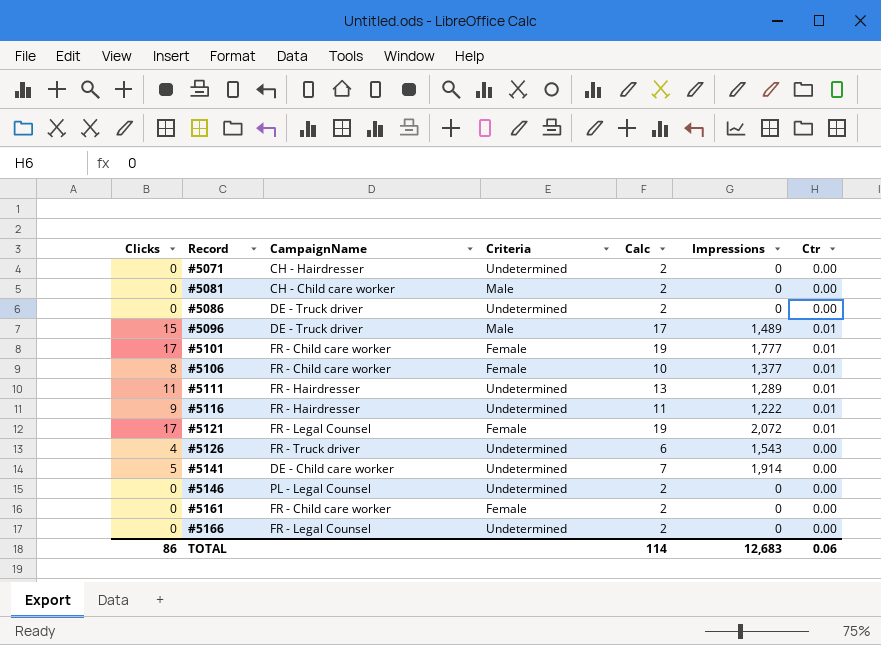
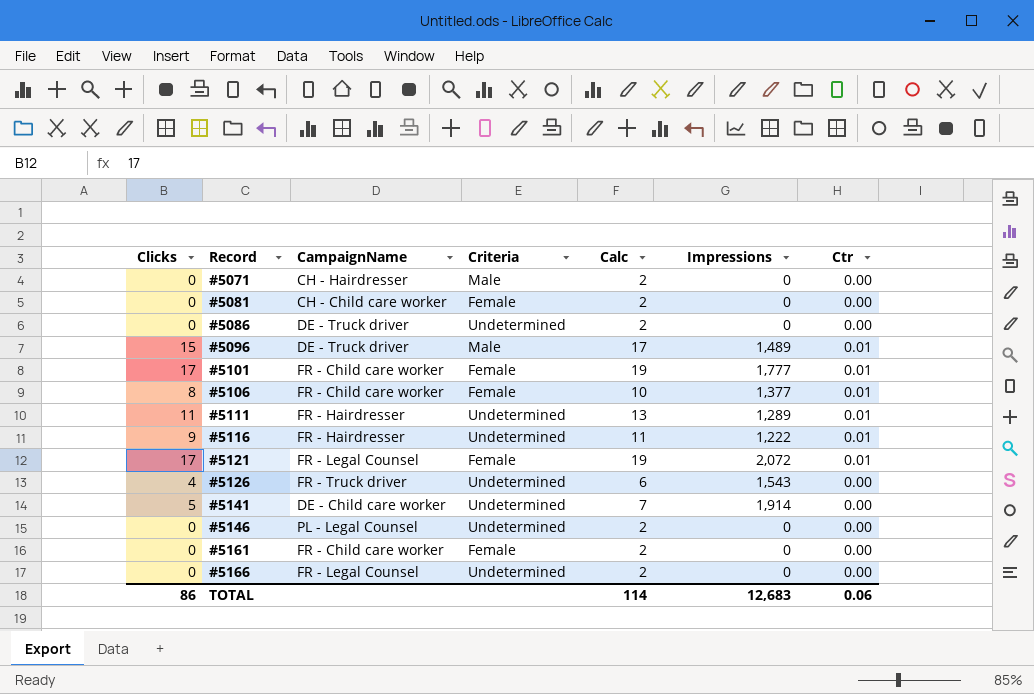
#5071 | Criteria: Undetermined -> Male
#5081 | Criteria: Male -> Female

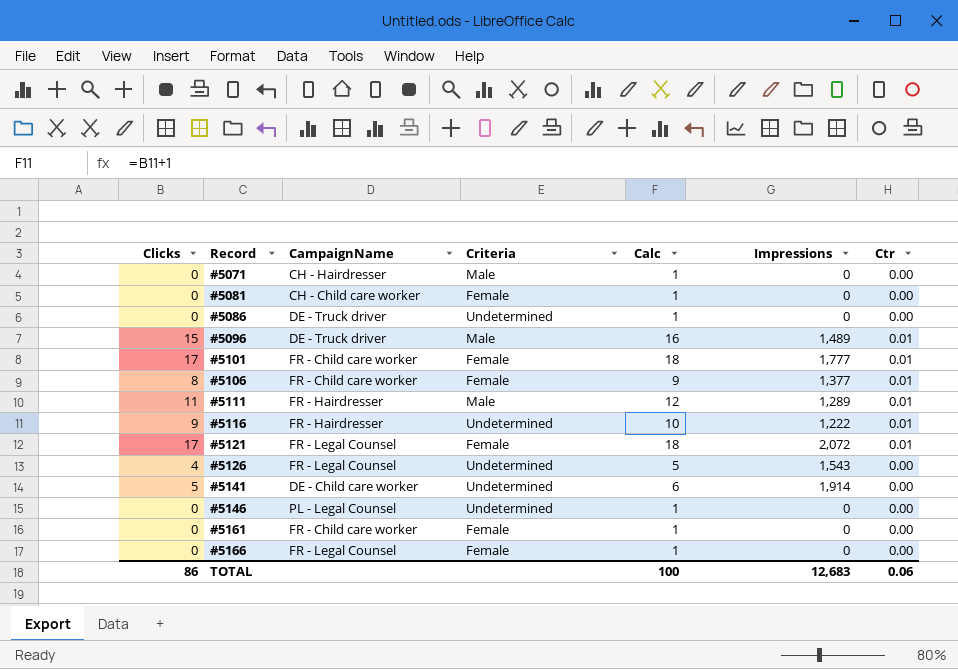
column Calc | formula: [Clicks] + 2 -> [Clicks] + 1
#5111 | Criteria: Undetermined -> Male
#5126 | CampaignName: FR - Truck driver -> FR - Legal Counsel
#5166 | Criteria: Undetermined -> Female
TOTAL | Calc: 114 -> 100

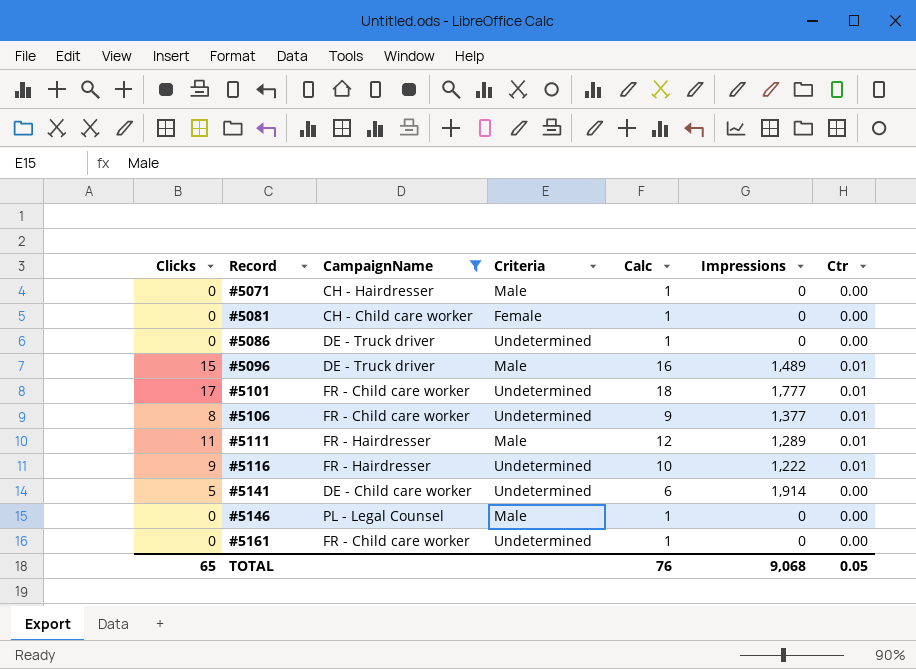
filter: none -> CampaignName != FR - Legal Counsel
#5101 | Criteria: Female -> Undetermined
#5106 | Criteria: Female -> Undetermined
#5146 | Criteria: Undetermined -> Male
#5161 | Criteria: Female -> Undetermined
TOTAL | Clicks: 86 -> 65
TOTAL | Calc: 100 -> 76
TOTAL | Impressions: 12,683 -> 9,068
TOTAL | Ctr: 0.06 -> 0.05

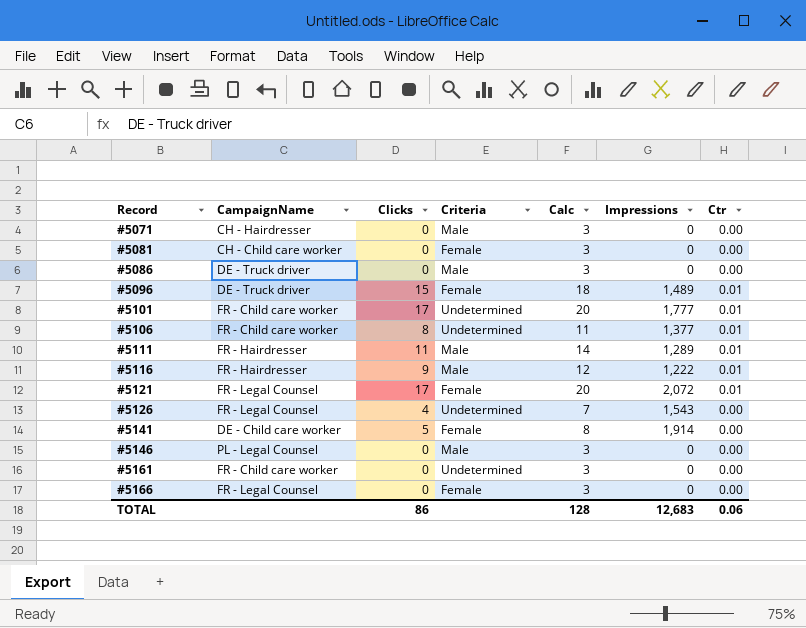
filter: CampaignName != FR - Legal Counsel -> none
column Clicks | position: 1 -> 3
column Calc | formula: [Clicks] + 1 -> [Clicks] + 3
#5086 | Criteria: Undetermined -> Male
#5096 | Criteria: Male -> Female
#5116 | Criteria: Undetermined -> Male
#5141 | Criteria: Undetermined -> Female
TOTAL | Clicks: 65 -> 86
TOTAL | Calc: 76 -> 128
TOTAL | Impressions: 9,068 -> 12,683
TOTAL | Ctr: 0.05 -> 0.06

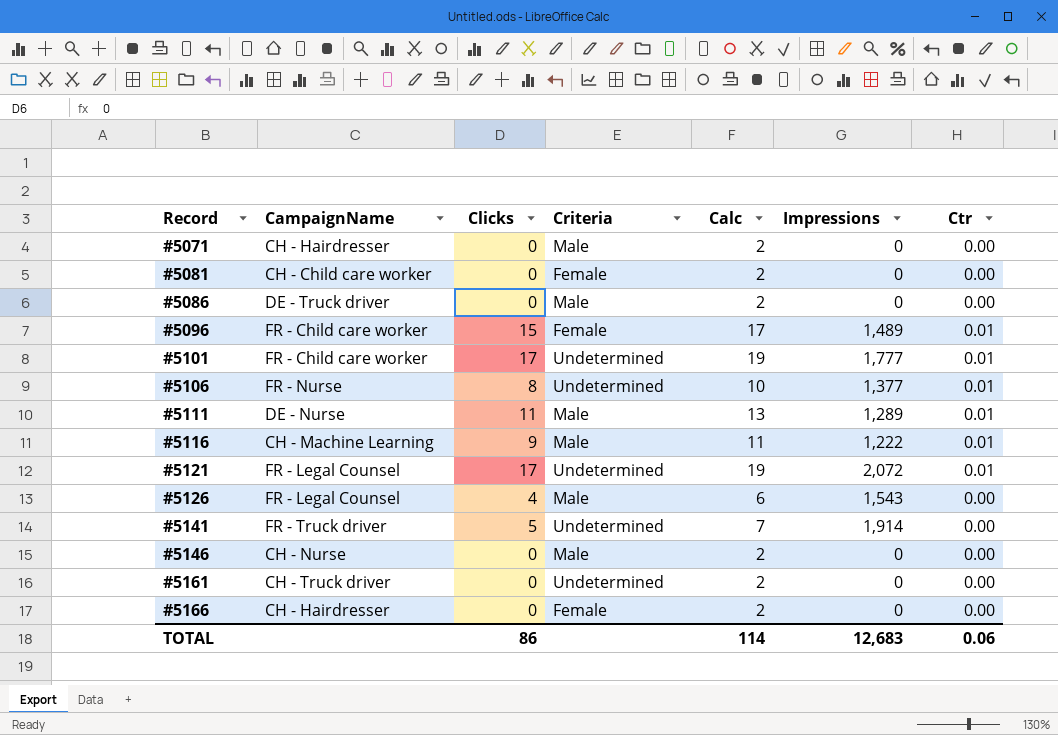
column Calc | formula: [Clicks] + 3 -> [Clicks] + 2
#5096 | CampaignName: DE - Truck driver -> FR - Child care worker
#5106 | CampaignName: FR - Child care worker -> FR - Nurse
#5111 | CampaignName: FR - Hairdresser -> DE - Nurse
#5116 | CampaignName: FR - Hairdresser -> CH - Machine Learning
#5121 | Criteria: Female -> Undetermined
#5126 | Criteria: Undetermined -> Male
#5141 | CampaignName: DE - Child care worker -> FR - Truck driver
#5141 | Criteria: Female -> Undetermined
#5146 | CampaignName: PL - Legal Counsel -> CH - Nurse
#5161 | CampaignName: FR - Child care worker -> CH - Truck driver
#5166 | CampaignName: FR - Legal Counsel -> CH - Hairdresser
TOTAL | Calc: 128 -> 114

